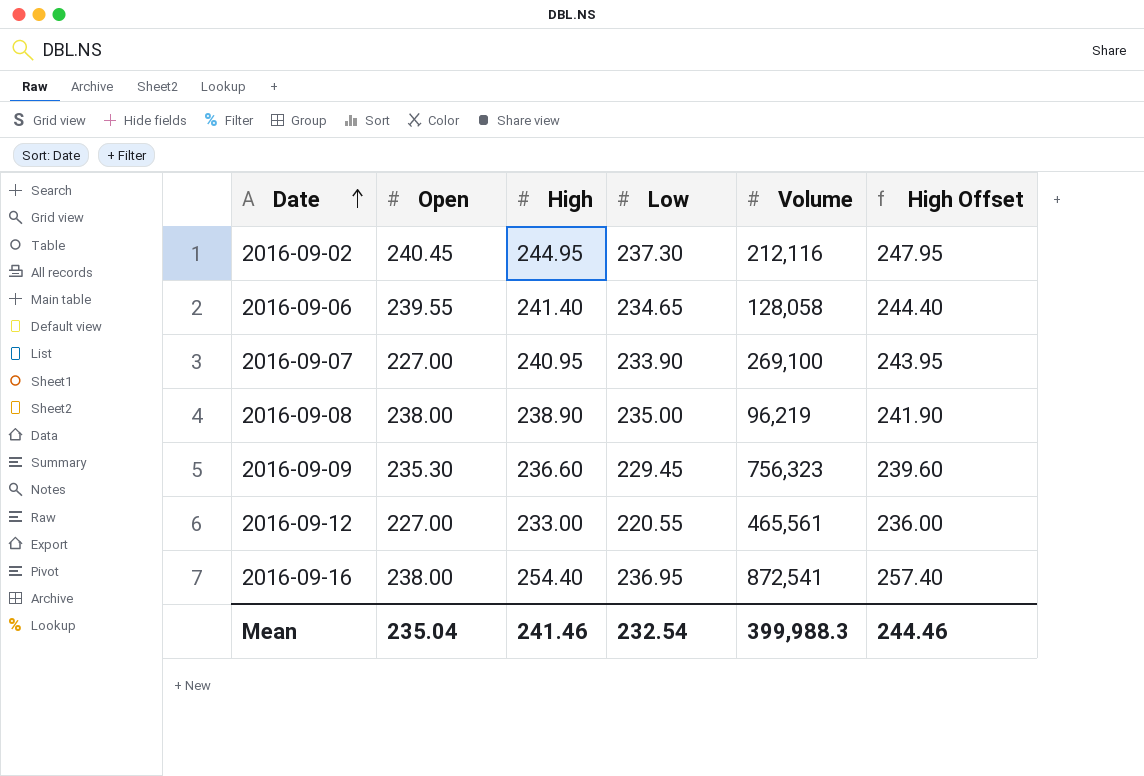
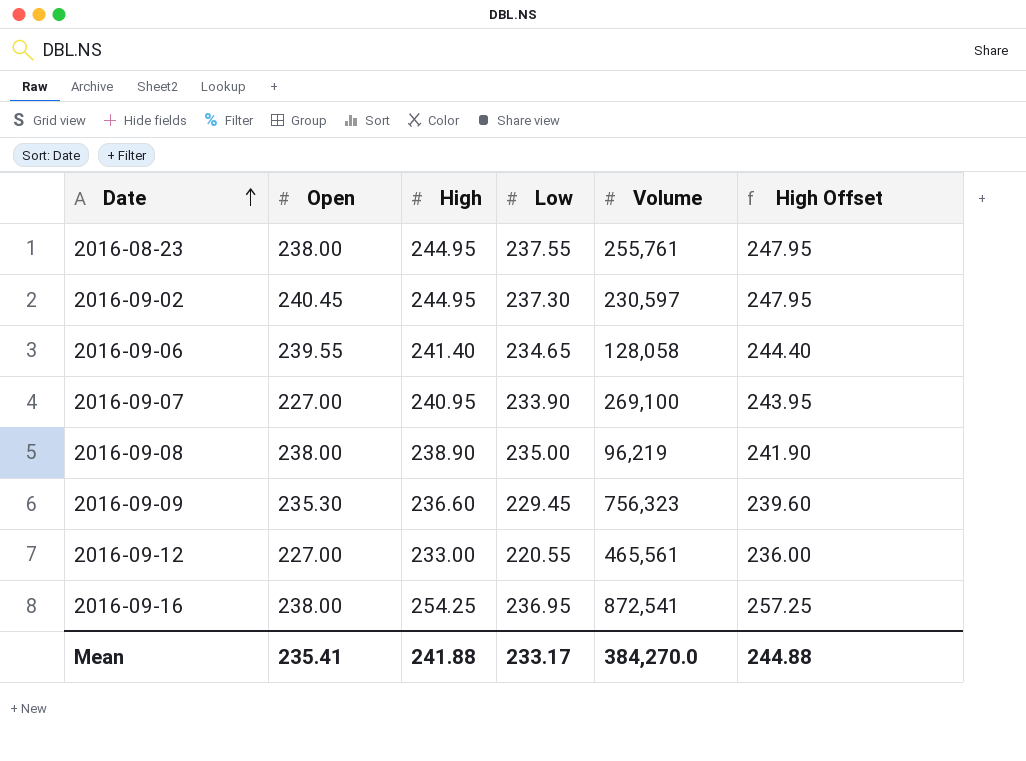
row 2016-08-23: none -> 238.00 | 244.95 | 237.55 | 255,761 | 247.95
2016-09-02 | Volume: 212,116 -> 230,597
2016-09-16 | High: 254.40 -> 254.25
2016-09-16 | High Offset: 257.40 -> 257.25
Mean | Open: 235.04 -> 235.41
Mean | High: 241.46 -> 241.88
Mean | Low: 232.54 -> 233.17
Mean | Volume: 399,988.3 -> 384,270.0
Mean | High Offset: 244.46 -> 244.88

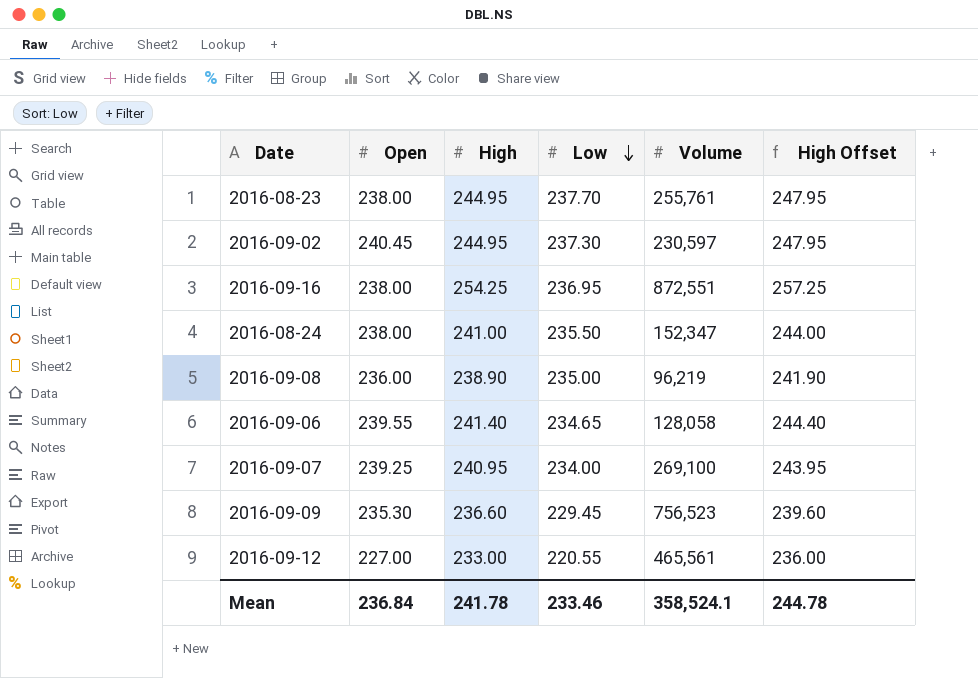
row order: Date ascending -> Low descending
2016-08-23 | Low: 237.55 -> 237.70
2016-09-16 | Volume: 872,541 -> 872,551
row 2016-08-24: none -> 238.00 | 241.00 | 235.50 | 152,347 | 244.00
2016-09-08 | Open: 238.00 -> 236.00
2016-09-07 | Open: 227.00 -> 239.25
2016-09-07 | Low: 233.90 -> 234.00
2016-09-09 | Volume: 756,323 -> 756,523
Mean | Open: 235.41 -> 236.84
Mean | High: 241.88 -> 241.78
Mean | Low: 233.17 -> 233.46
Mean | Volume: 384,270.0 -> 358,524.1
Mean | High Offset: 244.88 -> 244.78

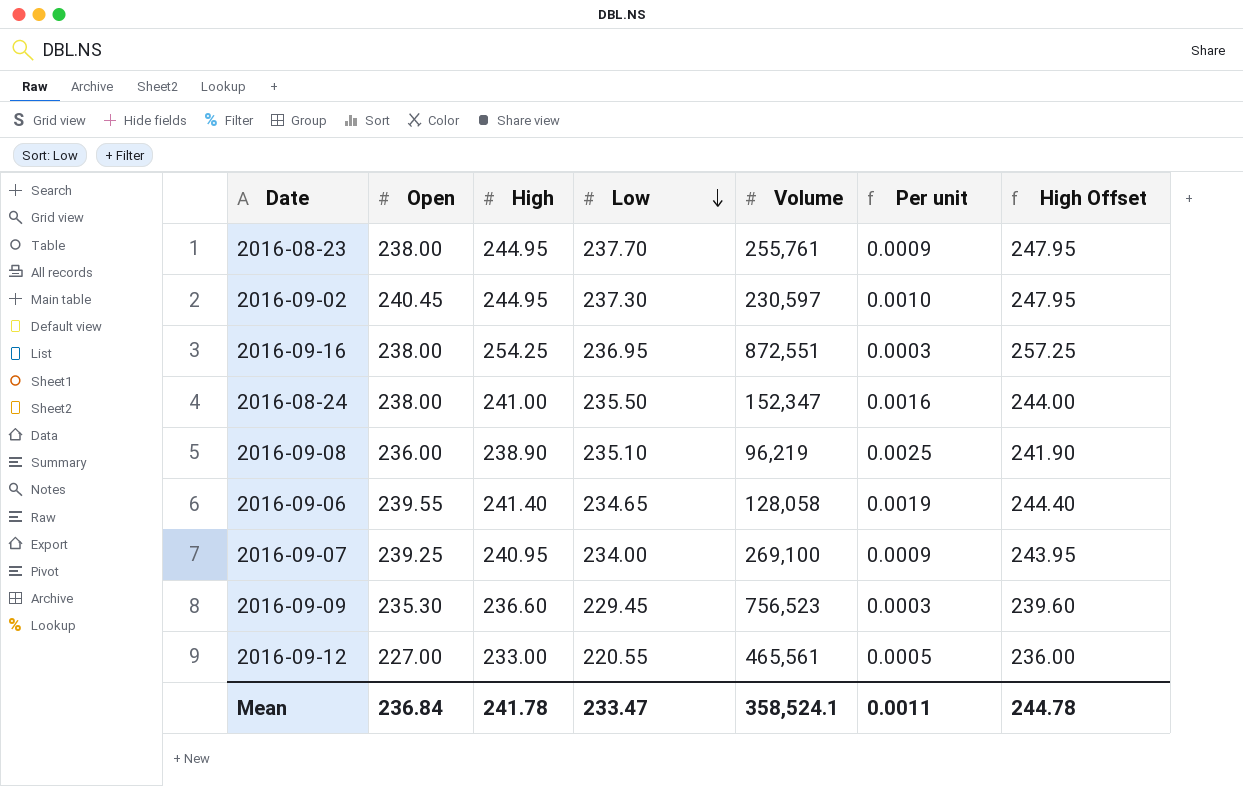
column Per unit | formula: none -> [Open] / [Volume]
2016-09-08 | Low: 235.00 -> 235.10
Mean | Low: 233.46 -> 233.47

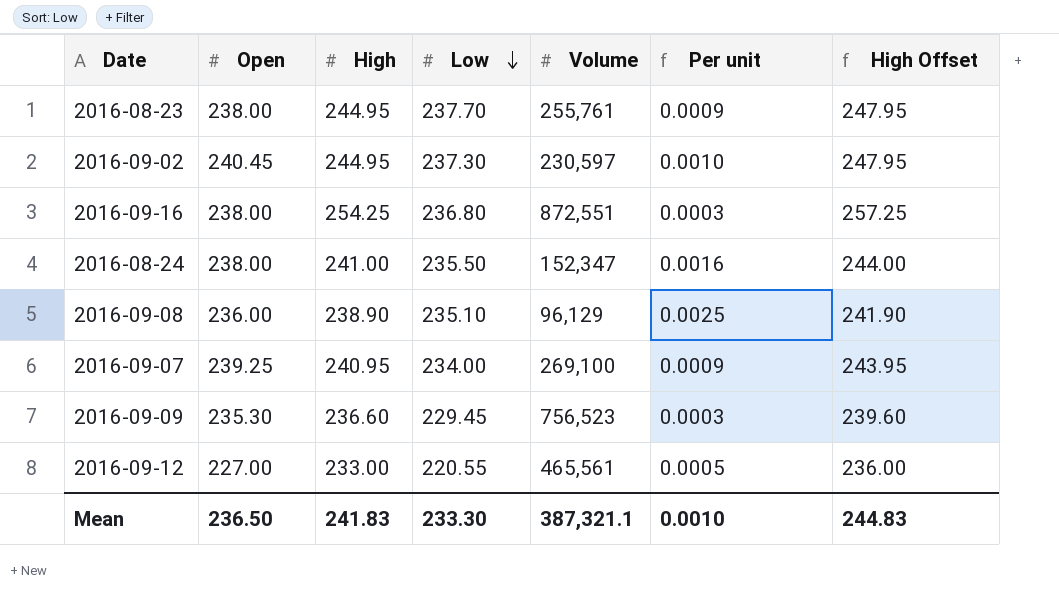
row 2016-09-06: 239.55 | 241.40 | 234.65 | 128,058 | 0.0019 | 244.40 -> none
2016-09-16 | Low: 236.95 -> 236.80
2016-09-08 | Volume: 96,219 -> 96,129
Mean | Open: 236.84 -> 236.50
Mean | High: 241.78 -> 241.83
Mean | Low: 233.47 -> 233.30
Mean | Volume: 358,524.1 -> 387,321.1
Mean | Per unit: 0.0011 -> 0.0010
Mean | High Offset: 244.78 -> 244.83

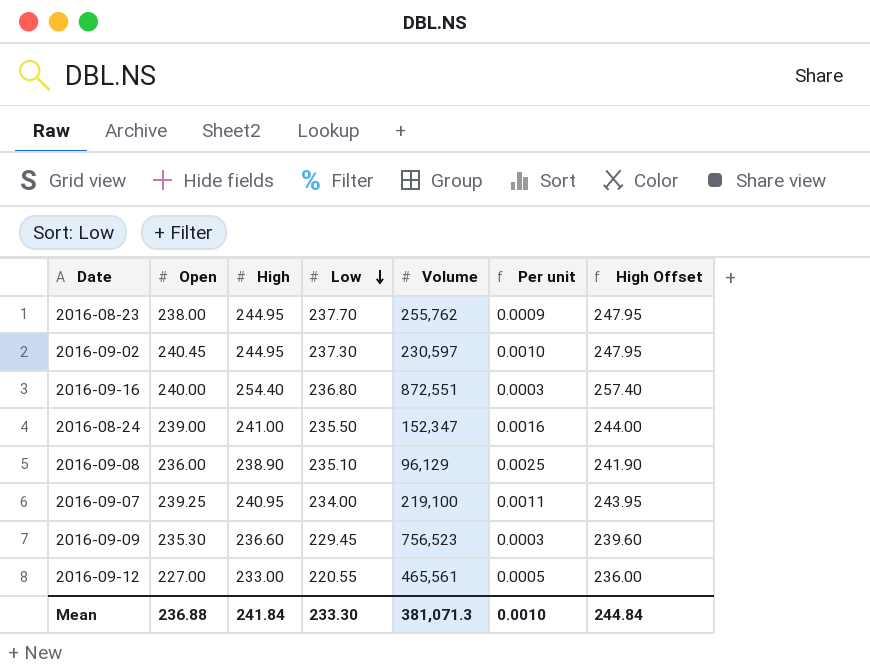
2016-08-23 | Volume: 255,761 -> 255,762
2016-09-16 | Open: 238.00 -> 240.00
2016-09-16 | High: 254.25 -> 254.40
2016-09-16 | High Offset: 257.25 -> 257.40
2016-08-24 | Open: 238.00 -> 239.00
2016-09-07 | Volume: 269,100 -> 219,100
2016-09-07 | Per unit: 0.0009 -> 0.0011
Mean | Open: 236.50 -> 236.88
Mean | High: 241.83 -> 241.84
Mean | Volume: 387,321.1 -> 381,071.3
Mean | High Offset: 244.83 -> 244.84

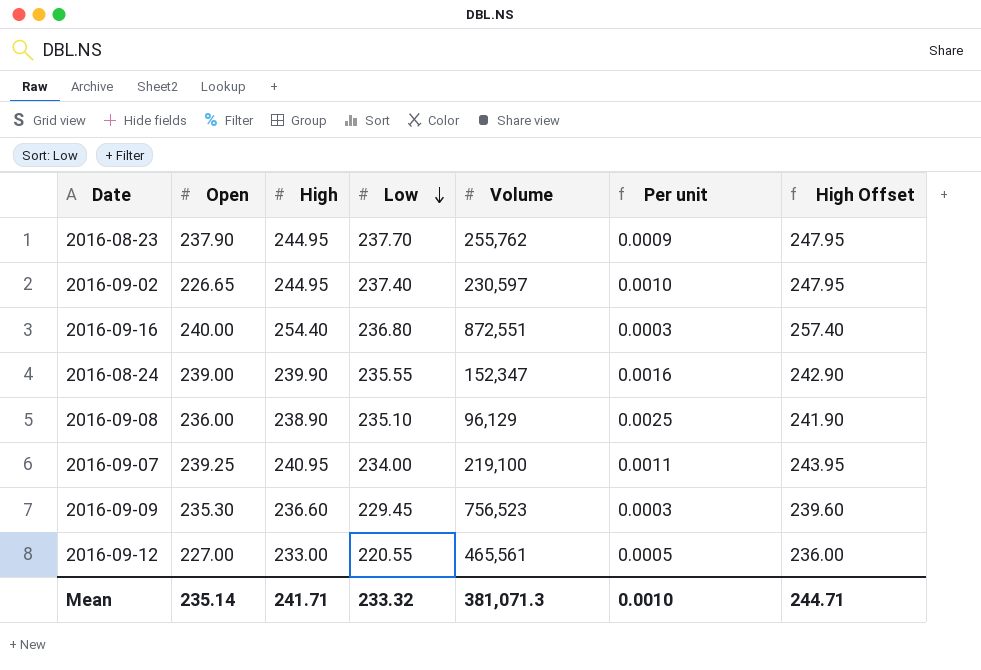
2016-08-23 | Open: 238.00 -> 237.90
2016-09-02 | Open: 240.45 -> 226.65
2016-09-02 | Low: 237.30 -> 237.40
2016-08-24 | High: 241.00 -> 239.90
2016-08-24 | Low: 235.50 -> 235.55
2016-08-24 | High Offset: 244.00 -> 242.90
Mean | Open: 236.88 -> 235.14
Mean | High: 241.84 -> 241.71
Mean | Low: 233.30 -> 233.32
Mean | High Offset: 244.84 -> 244.71

